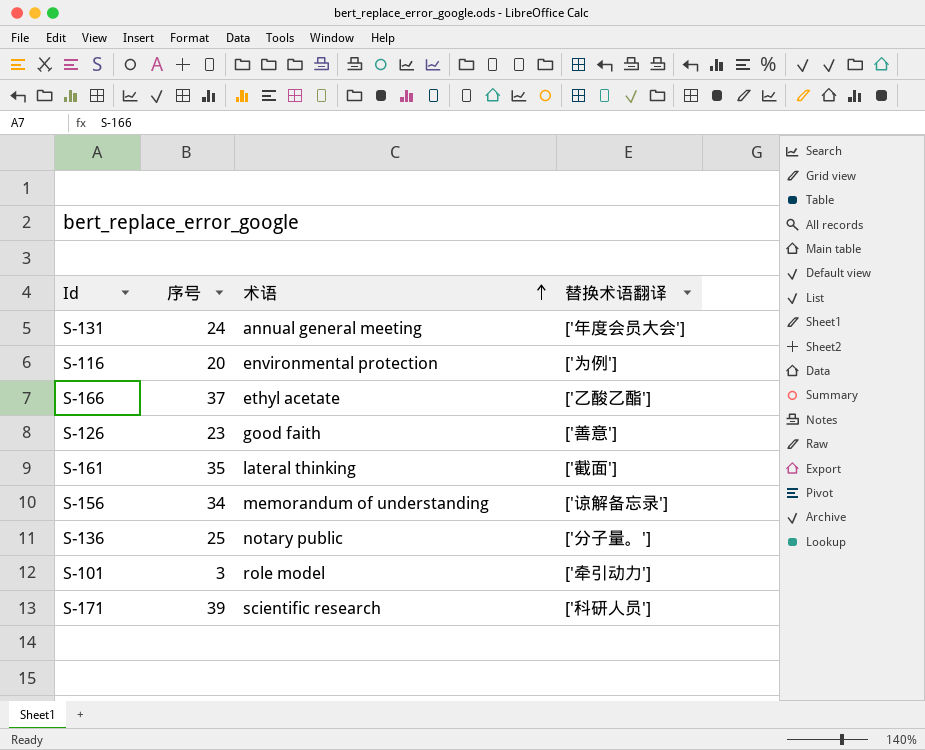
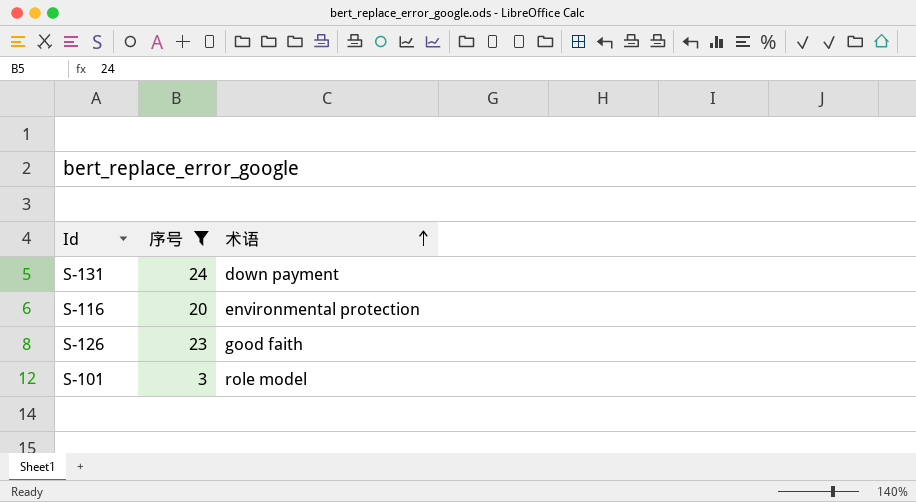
filter: none -> 序号 <= 24
column 替换术语翻译 | position: 4 -> none
S-131 | 术语: annual general meeting -> down payment

